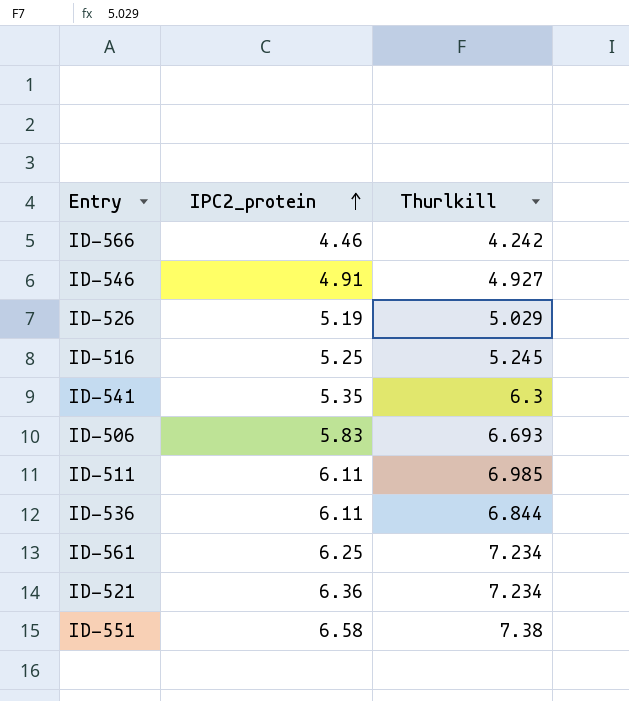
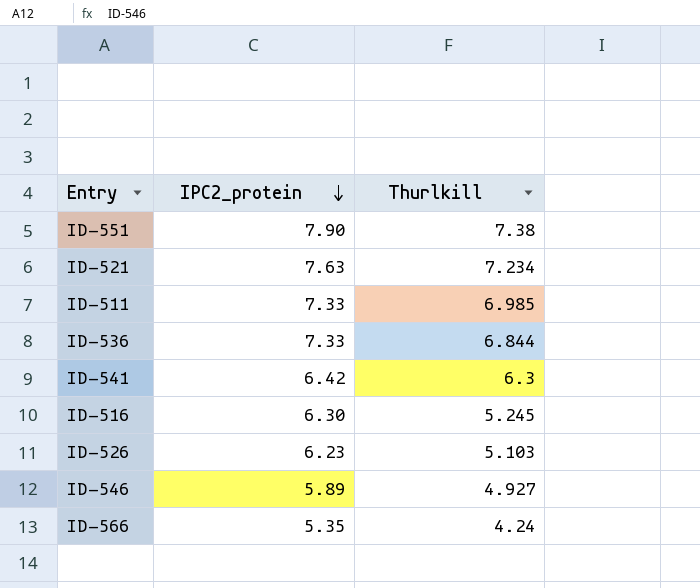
row order: IPC2_protein ascending -> IPC2_protein descending
row ID-506: 5.83 | 6.693 -> none
row ID-561: 6.25 | 7.234 -> none
ID-551 | IPC2_protein: 6.58 -> 7.90
ID-521 | IPC2_protein: 6.36 -> 7.63
ID-511 | IPC2_protein: 6.11 -> 7.33
ID-536 | IPC2_protein: 6.11 -> 7.33
ID-541 | IPC2_protein: 5.35 -> 6.42
ID-516 | IPC2_protein: 5.25 -> 6.30
ID-526 | IPC2_protein: 5.19 -> 6.23
ID-526 | Thurlkill: 5.029 -> 5.103
ID-546 | IPC2_protein: 4.91 -> 5.89
ID-566 | IPC2_protein: 4.46 -> 5.35
ID-566 | Thurlkill: 4.242 -> 4.24

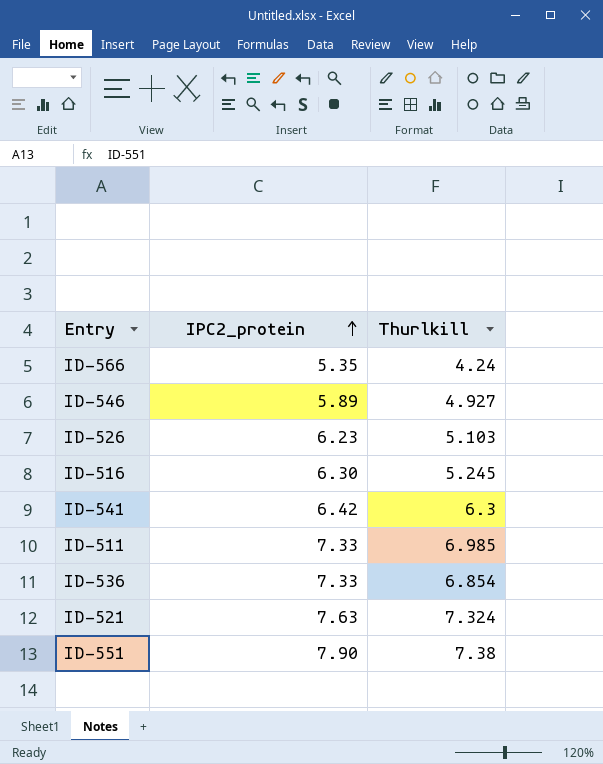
row order: IPC2_protein descending -> IPC2_protein ascending
ID-536 | Thurlkill: 6.844 -> 6.854
ID-521 | Thurlkill: 7.234 -> 7.324

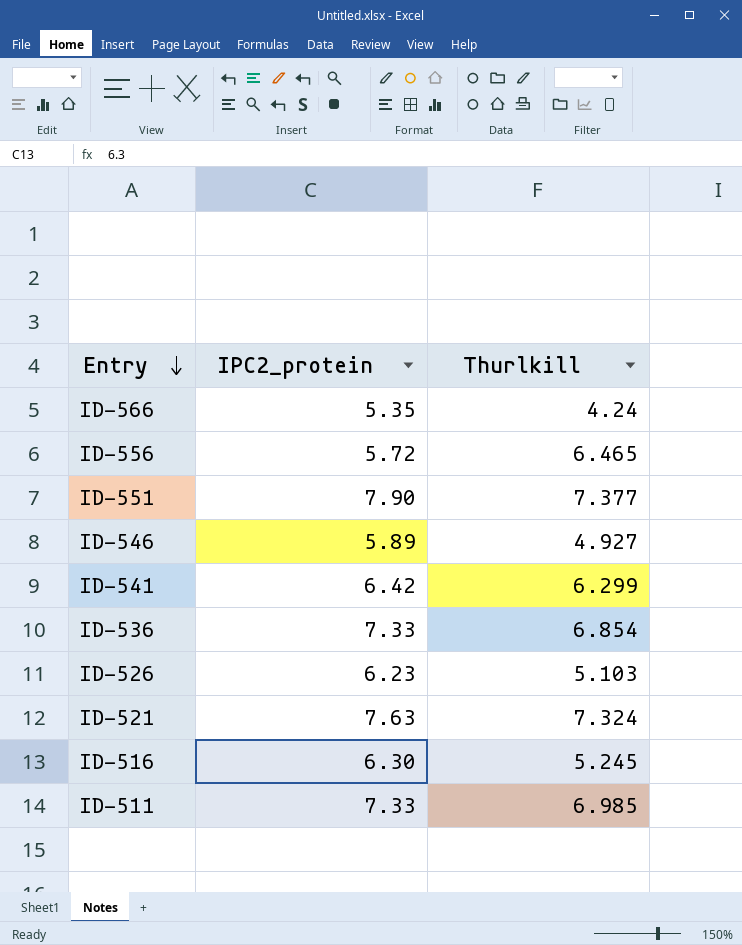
row order: IPC2_protein ascending -> Entry descending
row ID-556: none -> 5.72 | 6.465
ID-551 | Thurlkill: 7.38 -> 7.377
ID-541 | Thurlkill: 6.3 -> 6.299

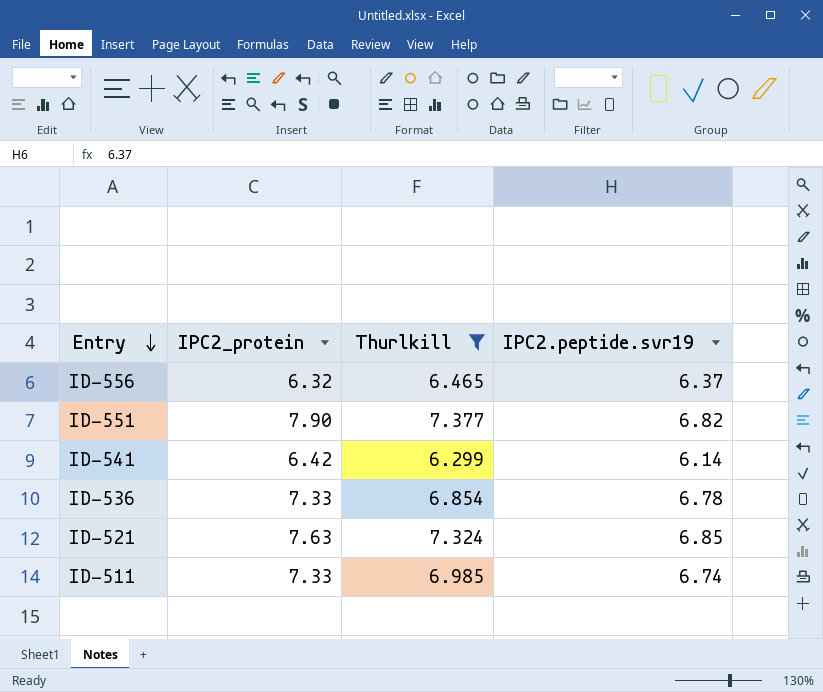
filter: none -> Thurlkill >= 6.299
column IPC2.peptide.svr19 | position: none -> 4
ID-556 | IPC2_protein: 5.72 -> 6.32

